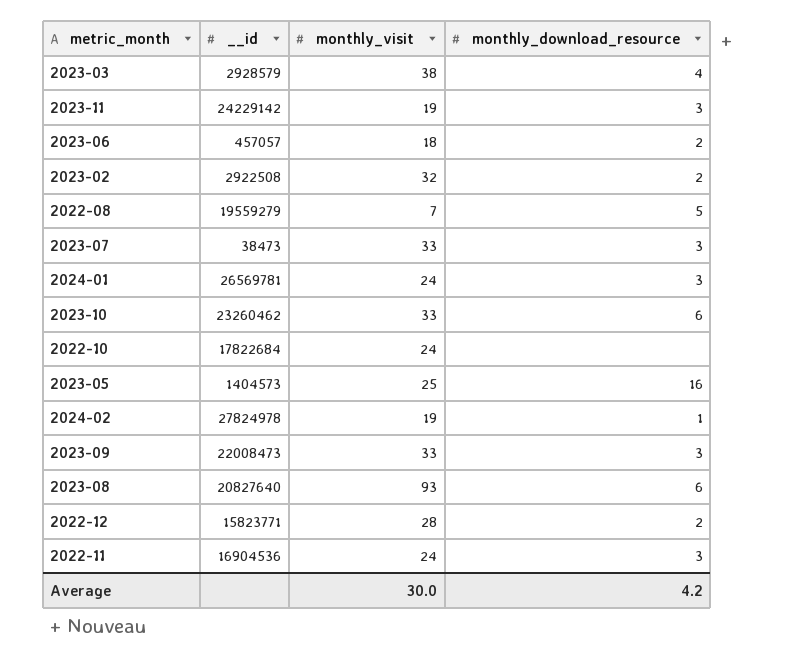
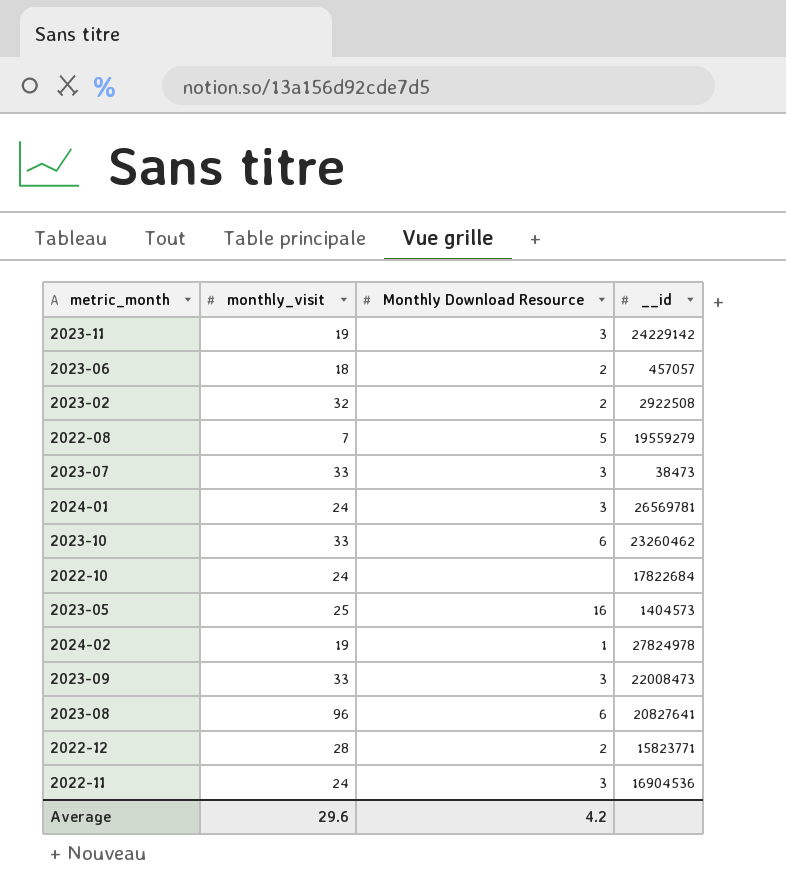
column name: monthly_download_resource -> Monthly Download Resource
column __id | position: 2 -> 4
row 2023-03: 2928579 | 38 | 4 -> none
2023-08 | monthly_visit: 93 -> 96
2023-08 | __id: 20827640 -> 20827641
Average | monthly_visit: 30.0 -> 29.6

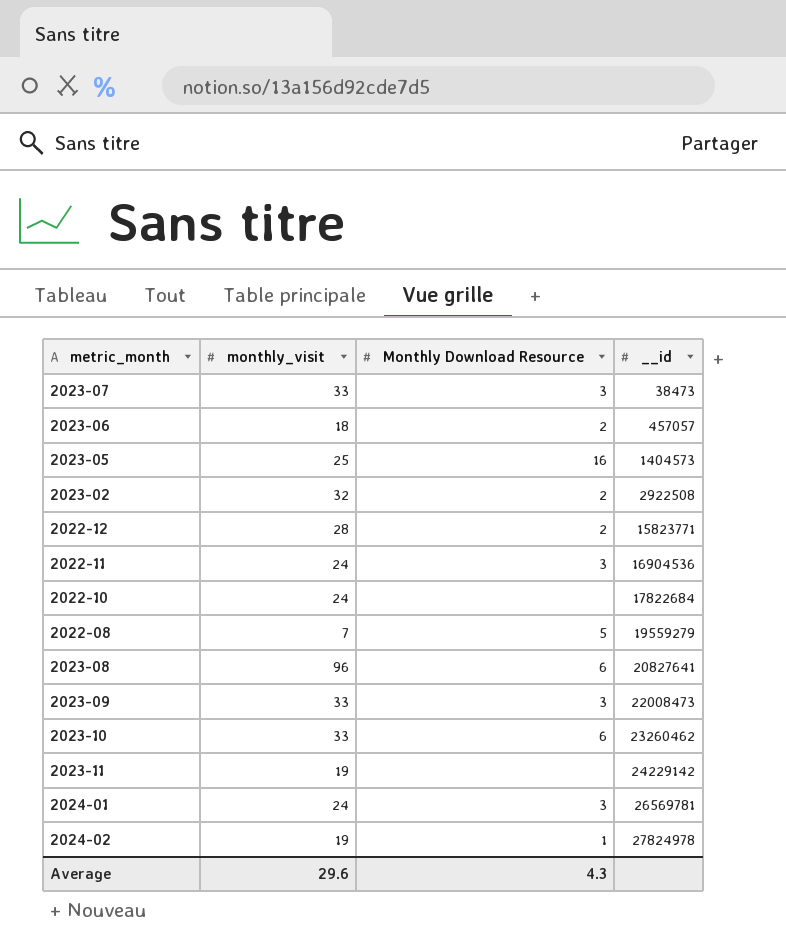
row order: none -> __id ascending
2023-11 | Monthly Download Resource: 3 -> none
Average | Monthly Download Resource: 4.2 -> 4.3

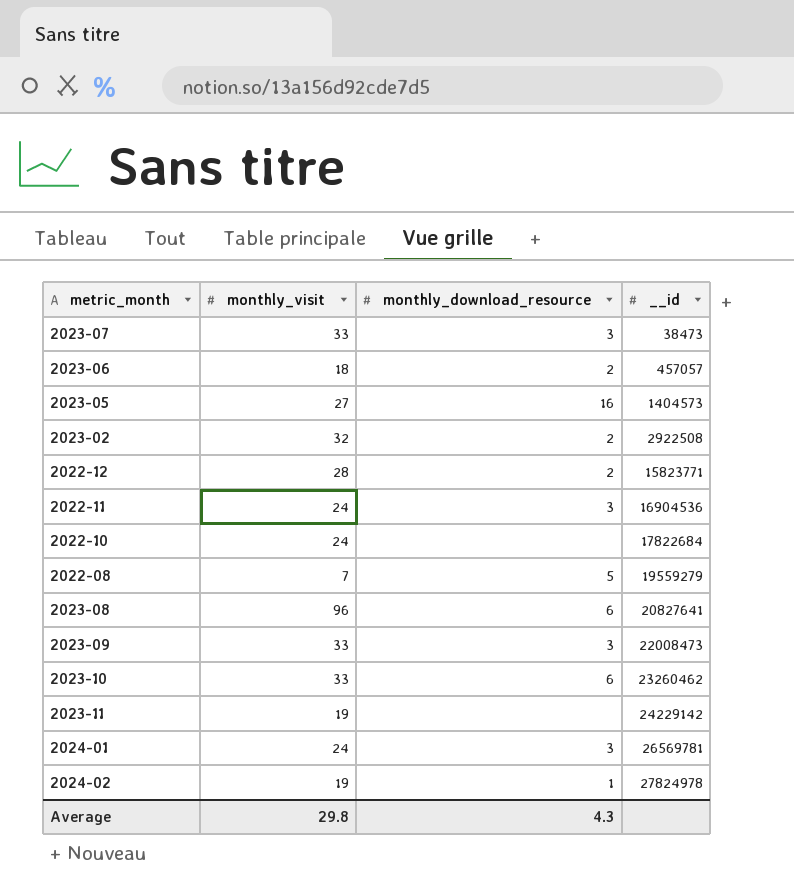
column name: Monthly Download Resource -> monthly_download_resource
2023-05 | monthly_visit: 25 -> 27
Average | monthly_visit: 29.6 -> 29.8

